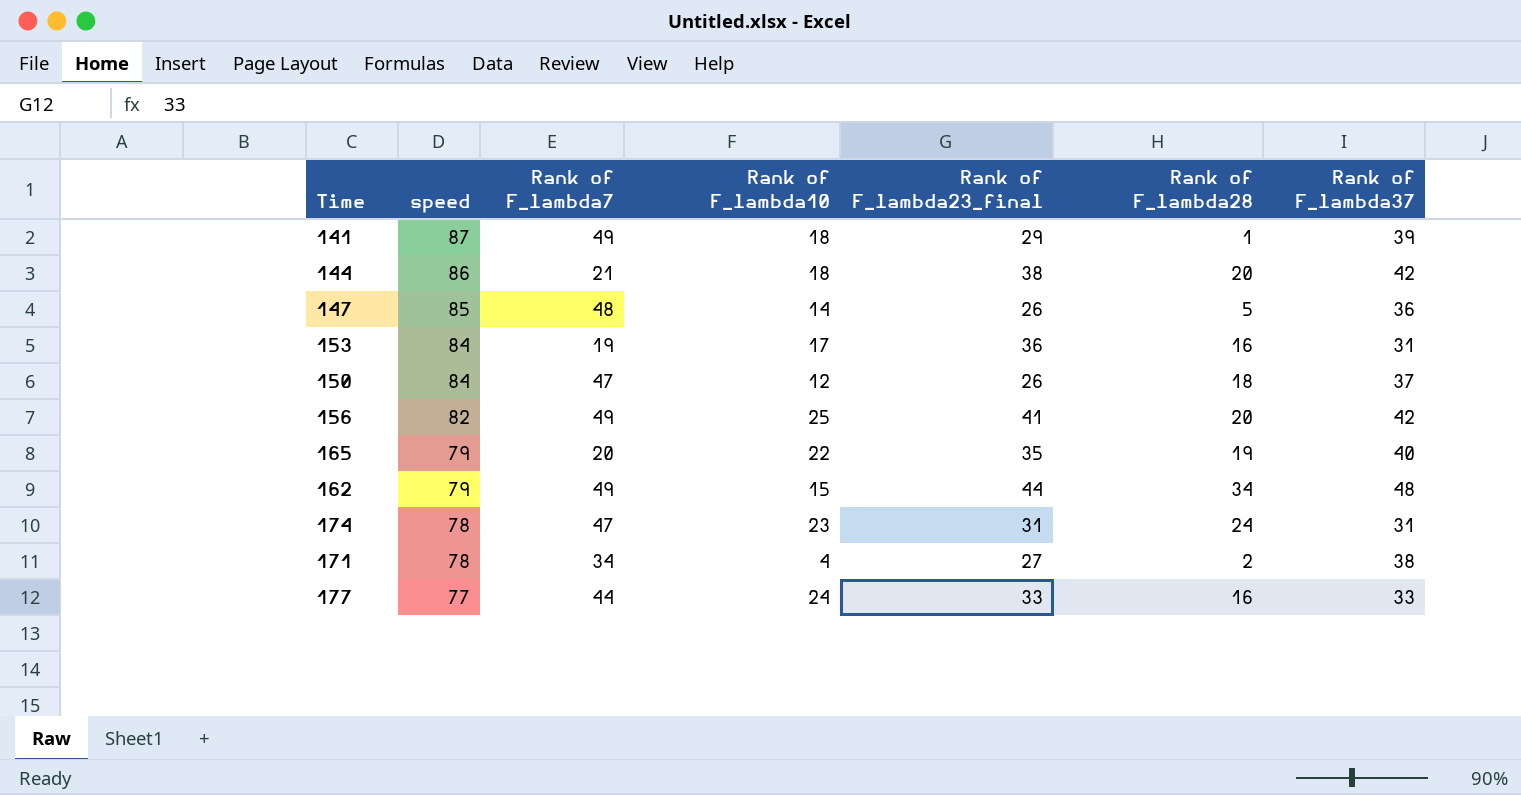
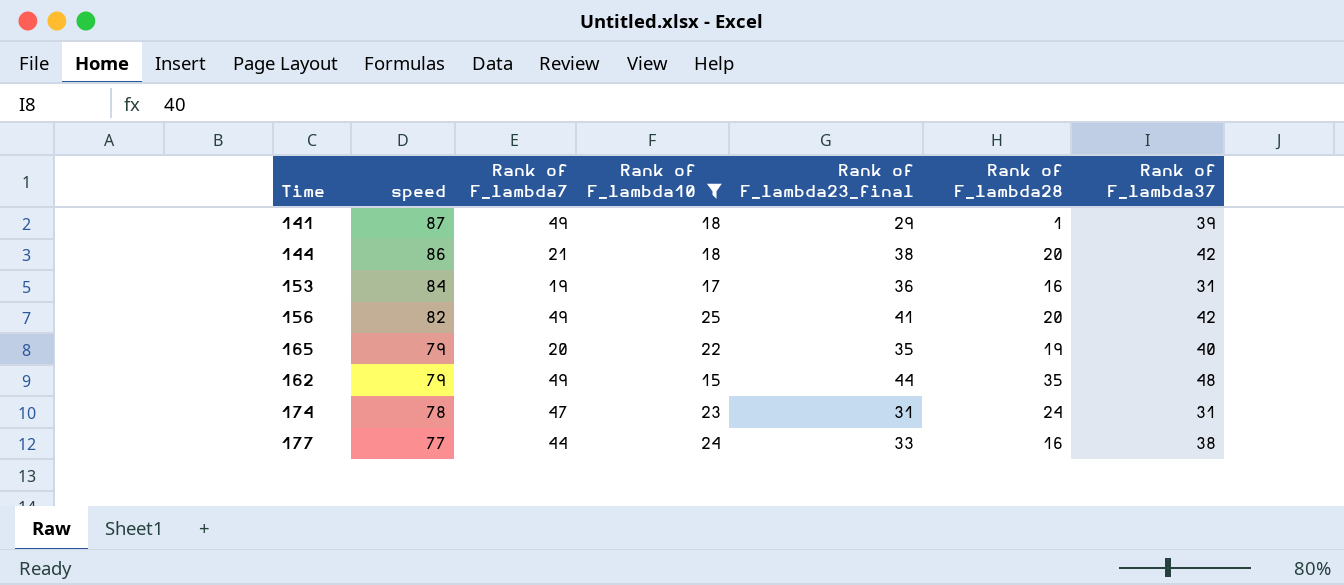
filter: none -> Rank of F_lambda10 >= 15
162 | Rank of F_lambda28: 34 -> 35
177 | Rank of F_lambda37: 33 -> 38

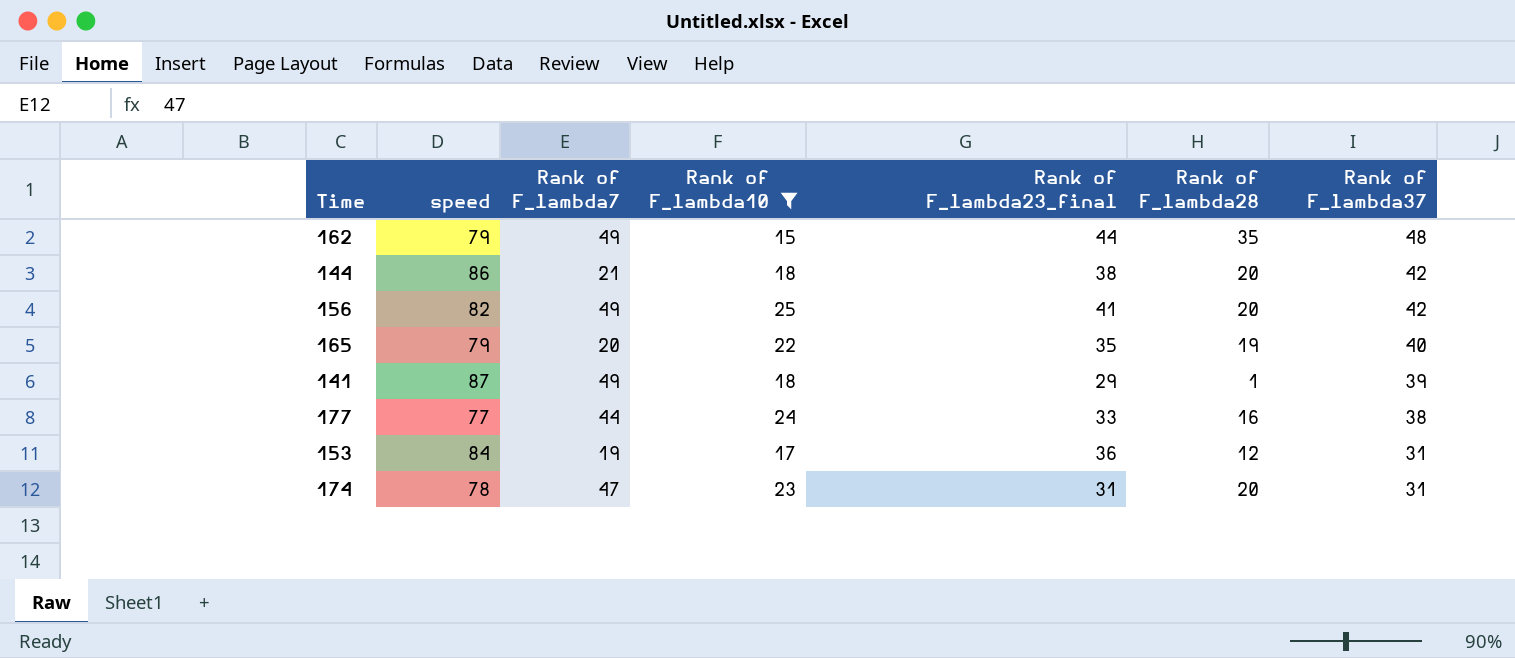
row order: speed descending -> Rank of F_lambda37 descending
153 | Rank of F_lambda28: 16 -> 12
174 | Rank of F_lambda28: 24 -> 20

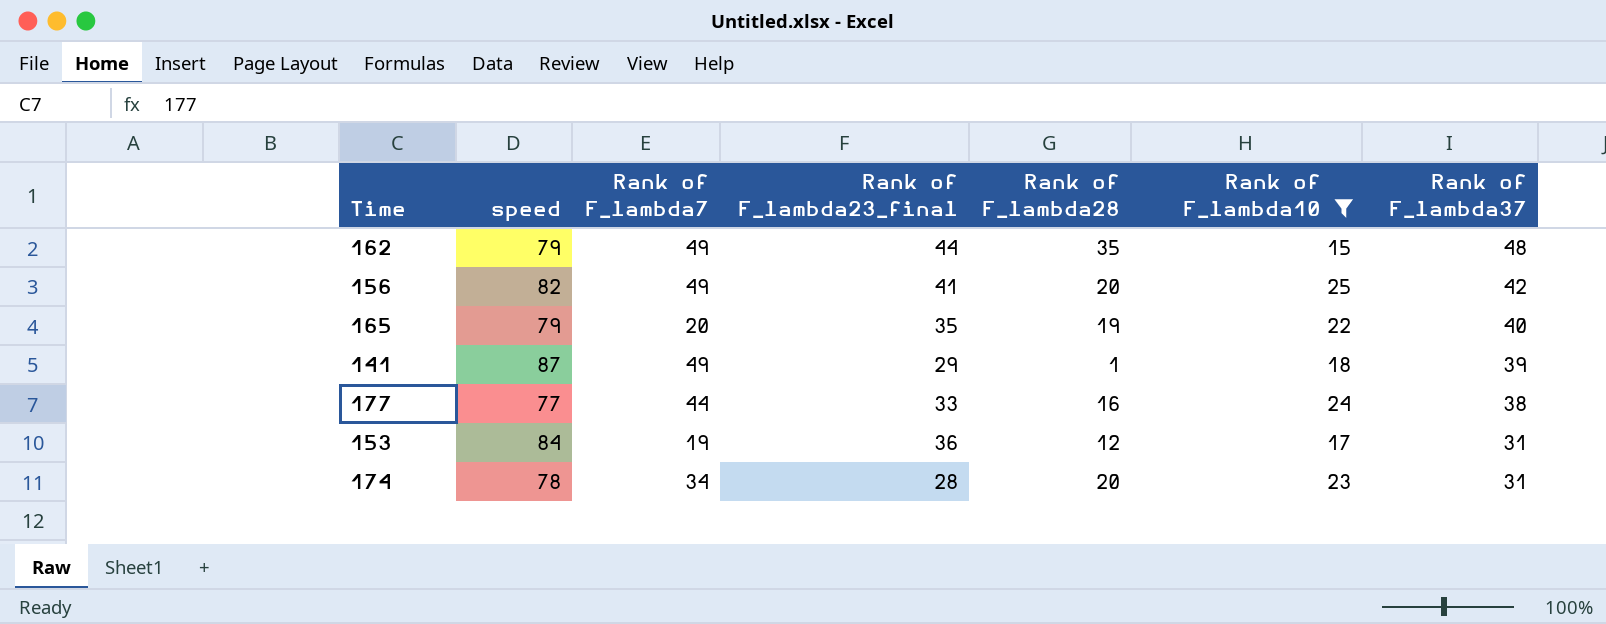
column Rank of F_lambda10 | position: 4 -> 6
row 144: 86 | 21 | 18 | 38 | 20 | 42 -> none
174 | Rank of F_lambda7: 47 -> 34
174 | Rank of F_lambda23_final: 31 -> 28

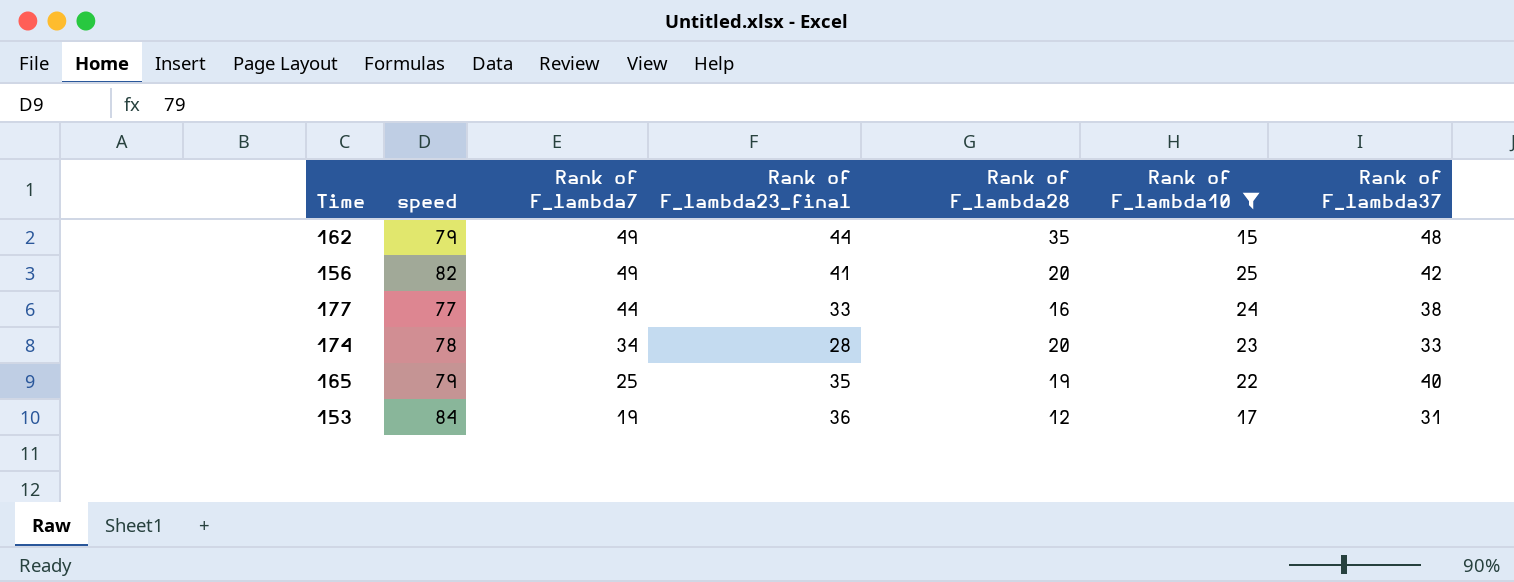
row order: Rank of F_lambda37 descending -> Rank of F_lambda7 descending
row 141: 87 | 49 | 29 | 1 | 18 | 39 -> none
174 | Rank of F_lambda37: 31 -> 33
165 | Rank of F_lambda7: 20 -> 25

